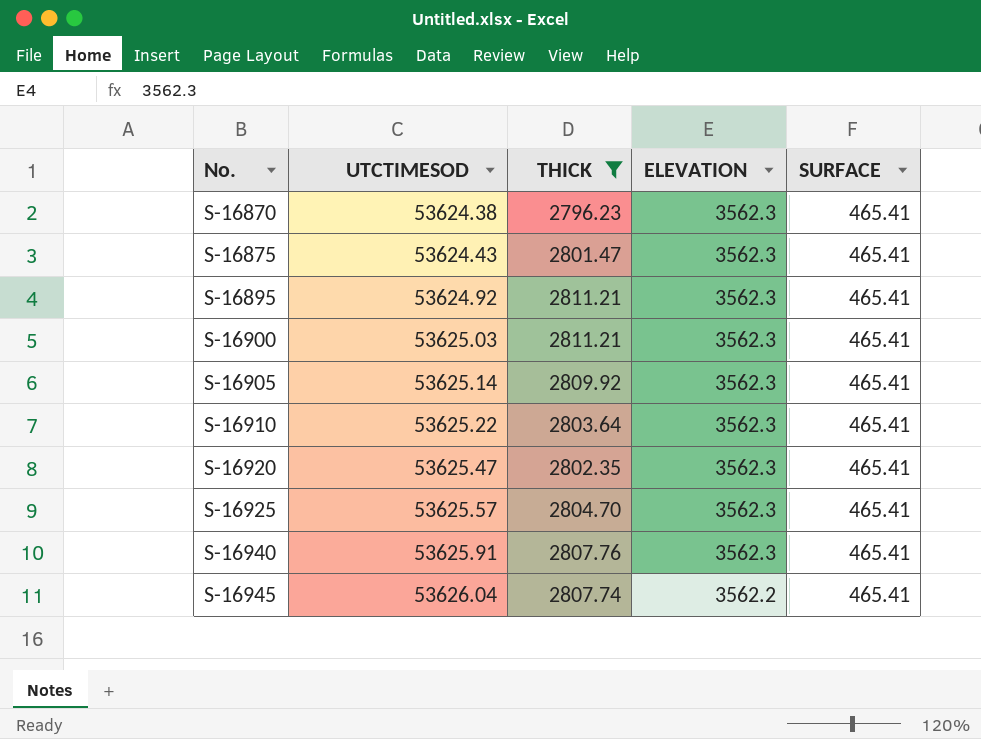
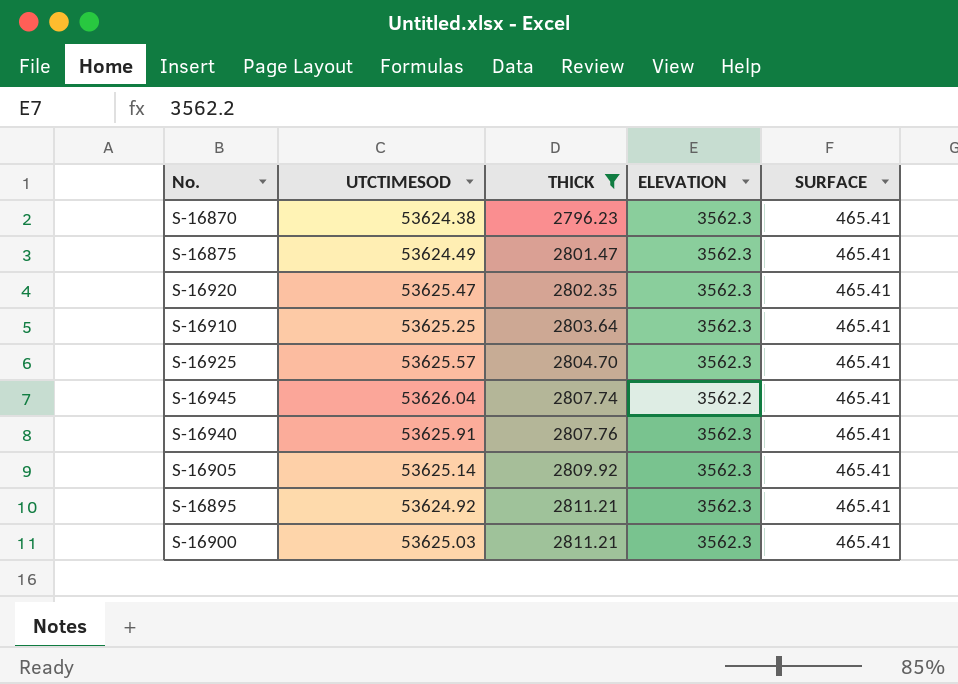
row order: No. ascending -> THICK ascending
S-16875 | UTCTIMESOD: 53624.43 -> 53624.49
S-16910 | UTCTIMESOD: 53625.22 -> 53625.25

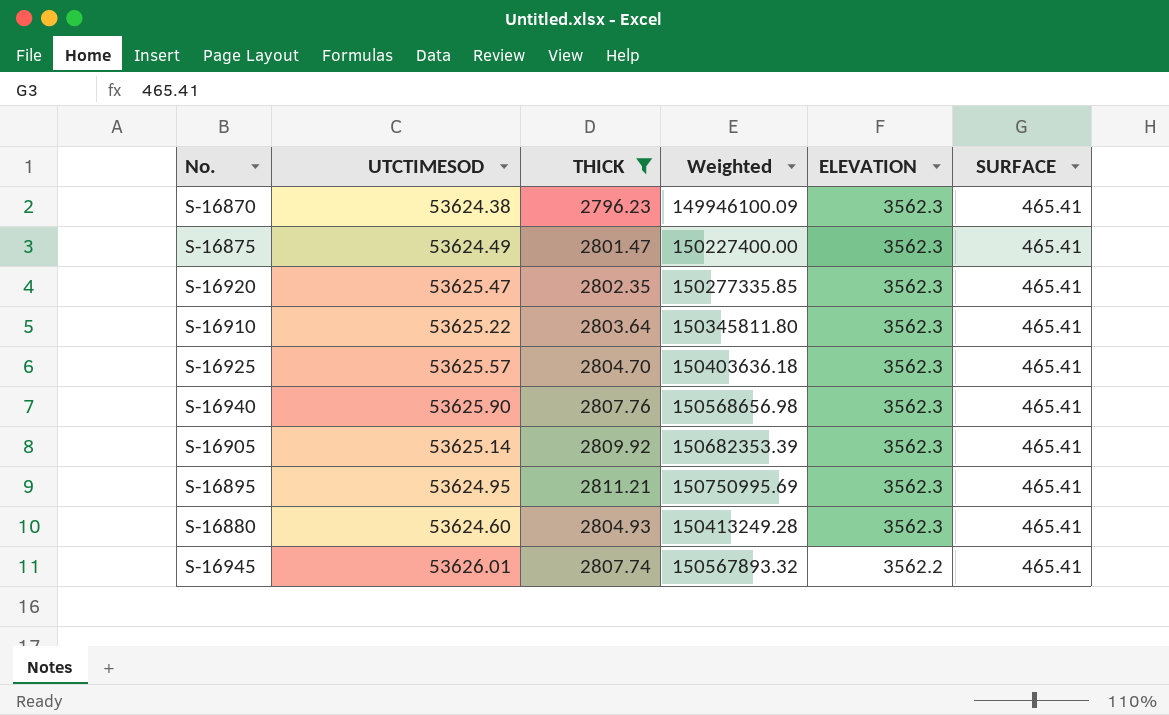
row order: THICK ascending -> ELEVATION descending
column Weighted | formula: none -> [UTCTIMESOD] * [THICK]
row S-16900: 53625.03 | 2811.21 | 3562.3 | 465.41 -> none
S-16910 | UTCTIMESOD: 53625.25 -> 53625.22
S-16940 | UTCTIMESOD: 53625.91 -> 53625.90
S-16895 | UTCTIMESOD: 53624.92 -> 53624.95
row S-16880: none -> 53624.60 | 2804.93 | 150413249.28 | 3562.3 | 465.41
S-16945 | UTCTIMESOD: 53626.04 -> 53626.01

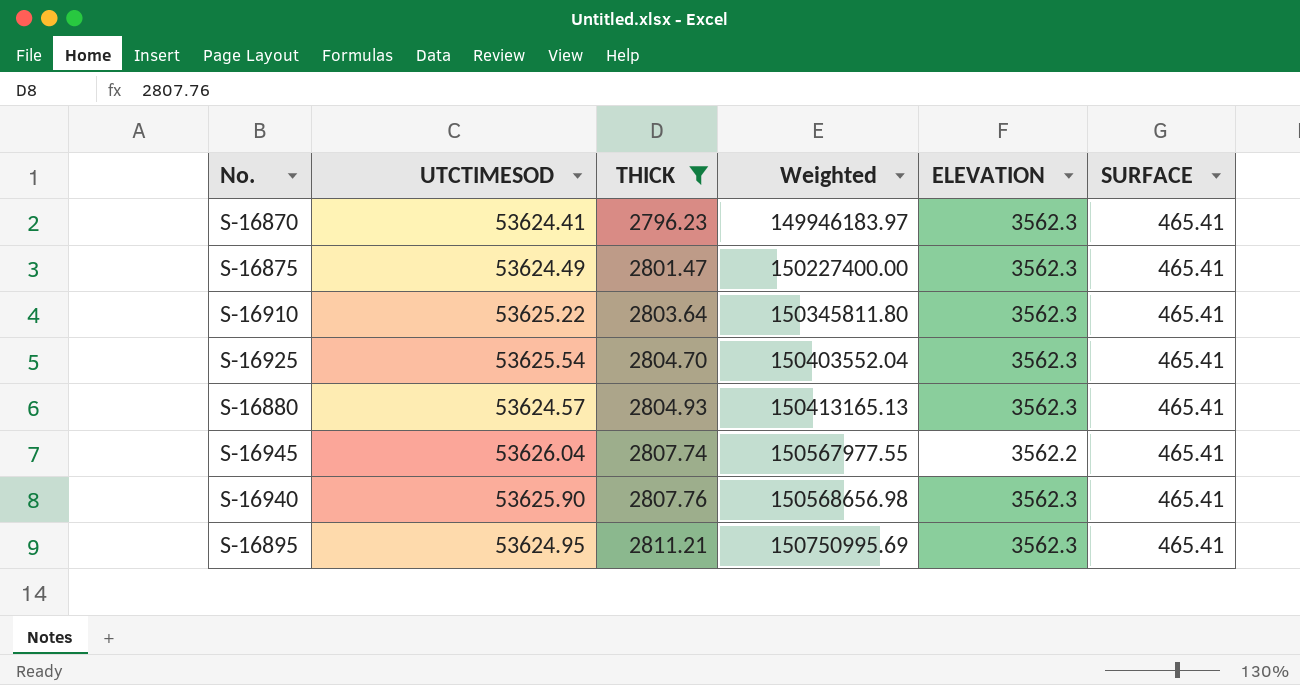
row order: ELEVATION descending -> THICK ascending
row S-16920: 53625.47 | 2802.35 | 150277335.85 | 3562.3 | 465.41 -> none
row S-16905: 53625.14 | 2809.92 | 150682353.39 | 3562.3 | 465.41 -> none
S-16870 | UTCTIMESOD: 53624.38 -> 53624.41
S-16870 | Weighted: 149946100.09 -> 149946183.97
S-16925 | UTCTIMESOD: 53625.57 -> 53625.54
S-16925 | Weighted: 150403636.18 -> 150403552.04
S-16880 | UTCTIMESOD: 53624.60 -> 53624.57
S-16880 | Weighted: 150413249.28 -> 150413165.13
S-16945 | UTCTIMESOD: 53626.01 -> 53626.04
S-16945 | Weighted: 150567893.32 -> 150567977.55

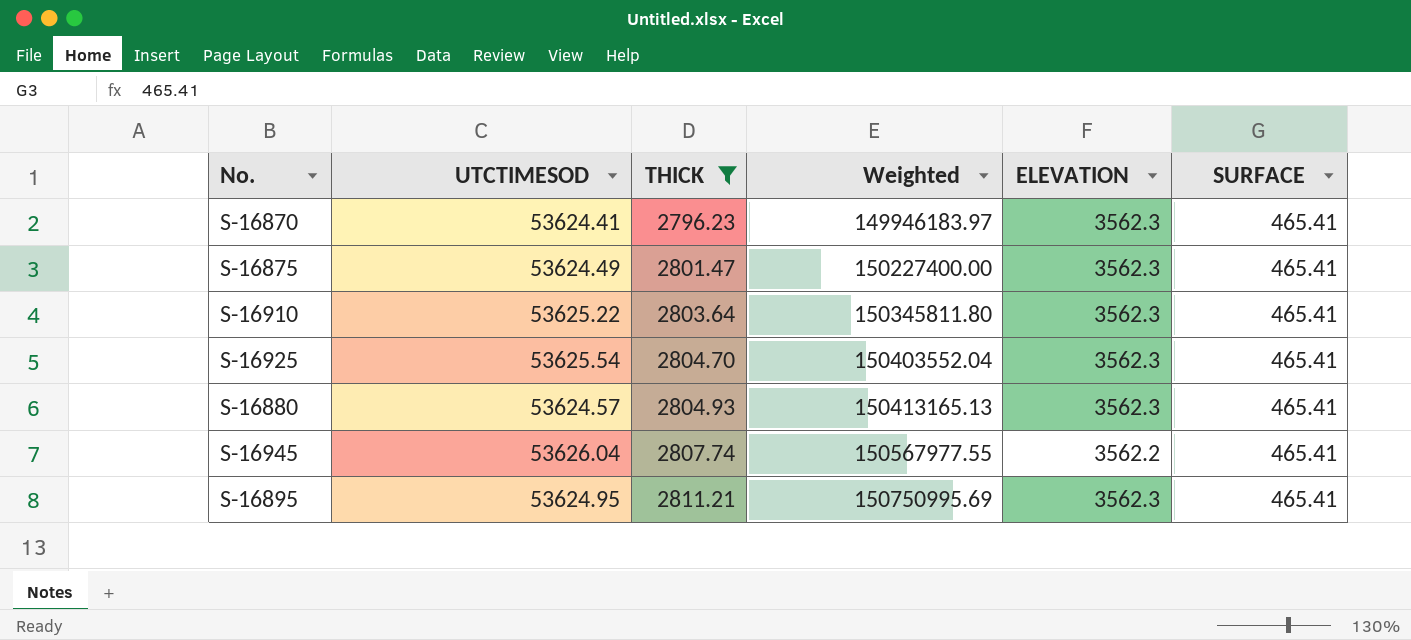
row S-16940: 53625.90 | 2807.76 | 150568656.98 | 3562.3 | 465.41 -> none

